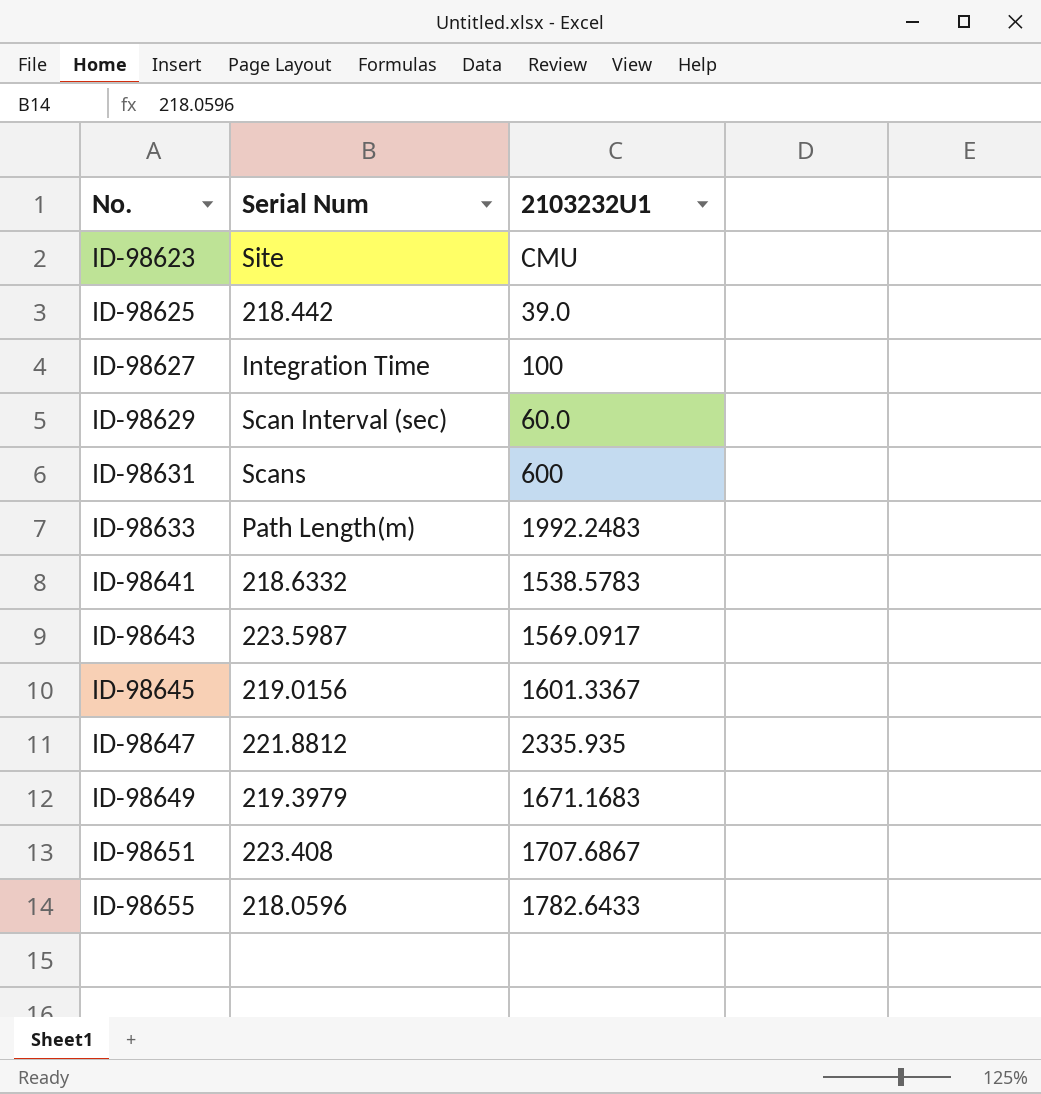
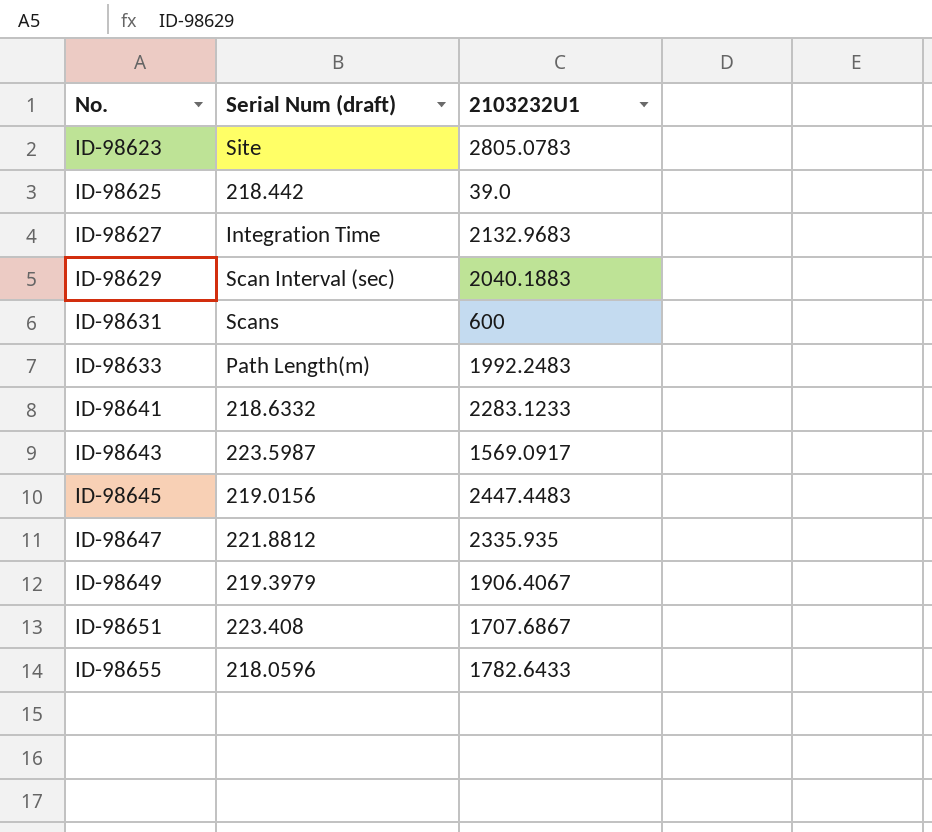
column name: Serial Num -> Serial Num (draft)
ID-98623 | 2103232U1: CMU -> 2805.0783
ID-98627 | 2103232U1: 100 -> 2132.9683
ID-98629 | 2103232U1: 60.0 -> 2040.1883
ID-98641 | 2103232U1: 1538.5783 -> 2283.1233
ID-98645 | 2103232U1: 1601.3367 -> 2447.4483
ID-98649 | 2103232U1: 1671.1683 -> 1906.4067

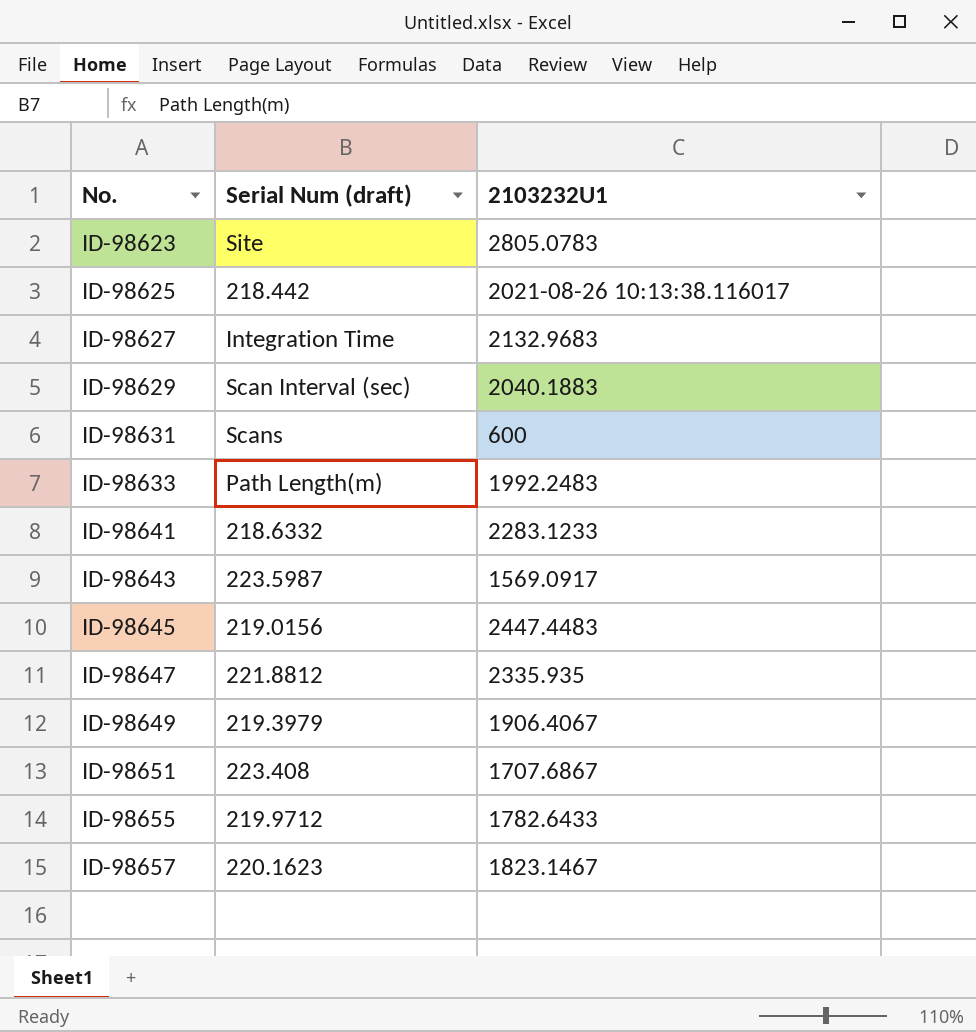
ID-98625 | 2103232U1: 39.0 -> 2021-08-26 10:13:38.116017
ID-98655 | Serial Num (draft): 218.0596 -> 219.9712
row ID-98657: none -> 220.1623 | 1823.1467

